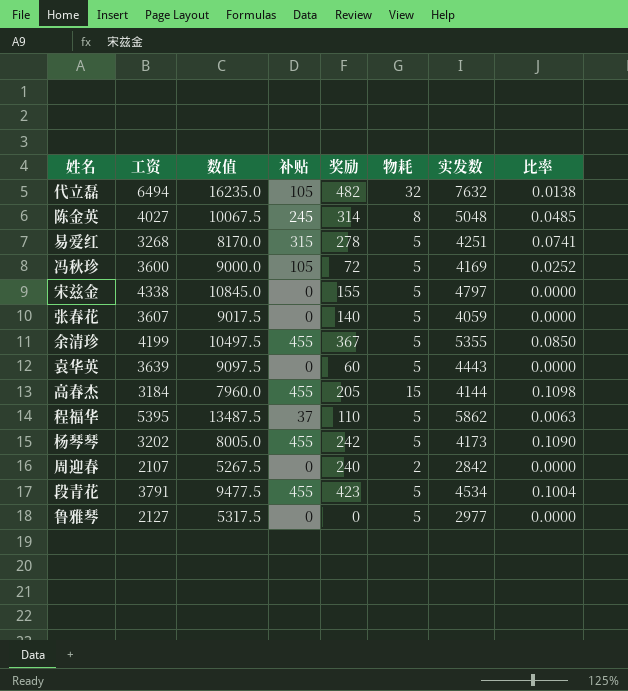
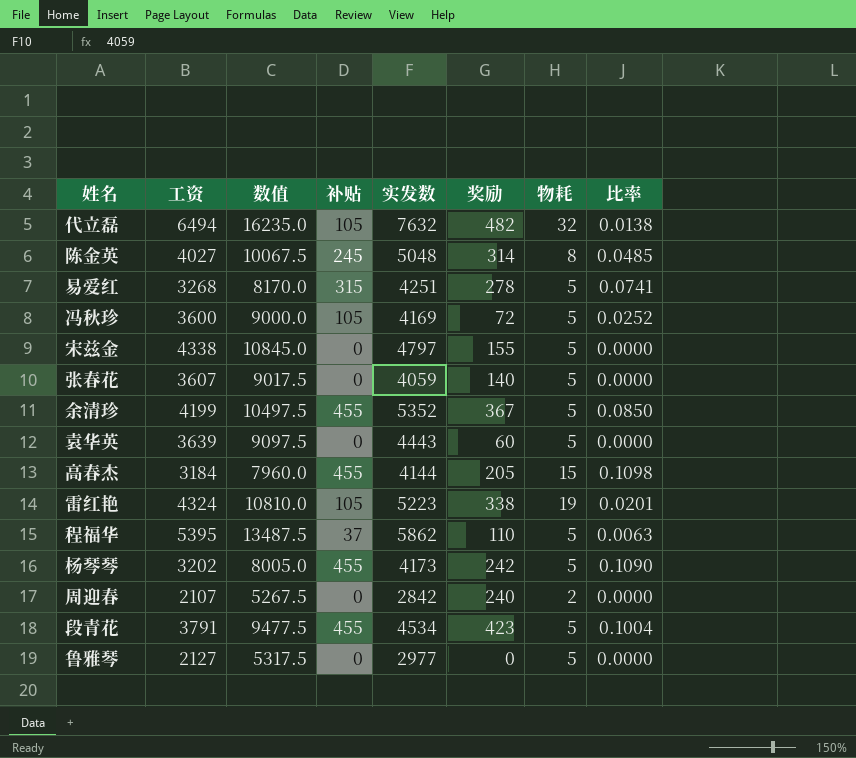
column 实发数 | position: 7 -> 5
余清珍 | 实发数: 5355 -> 5352
row 雷红艳: none -> 4324 | 10810.0 | 105 | 5223 | 338 | 19 | 0.0201

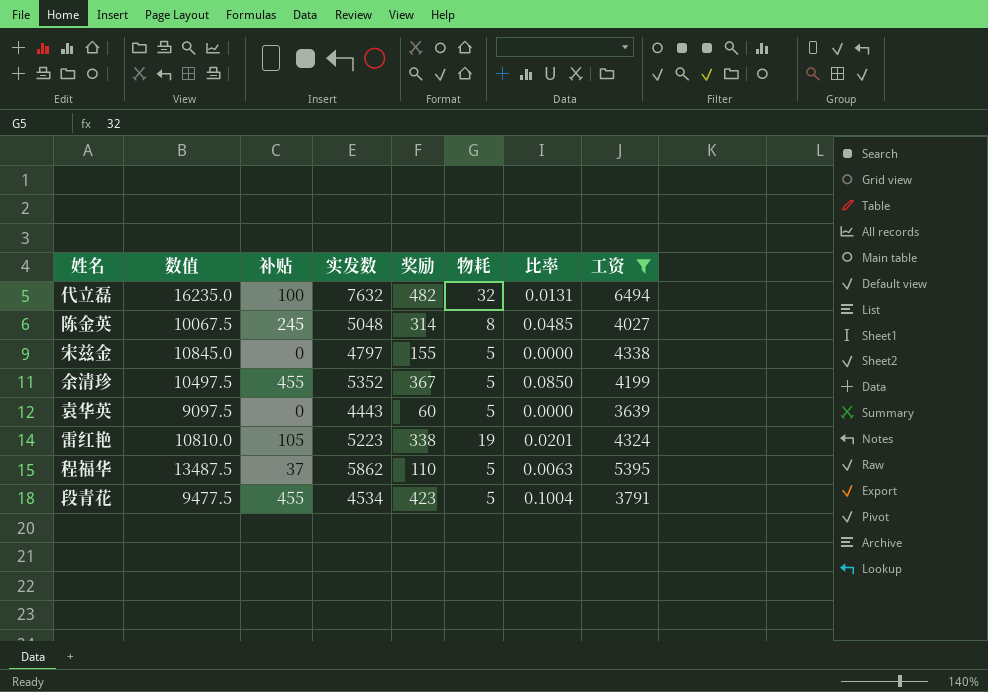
filter: none -> 工资 >= 3639
column 工资 | position: 2 -> 8
代立磊 | 补贴: 105 -> 100
代立磊 | 比率: 0.0138 -> 0.0131

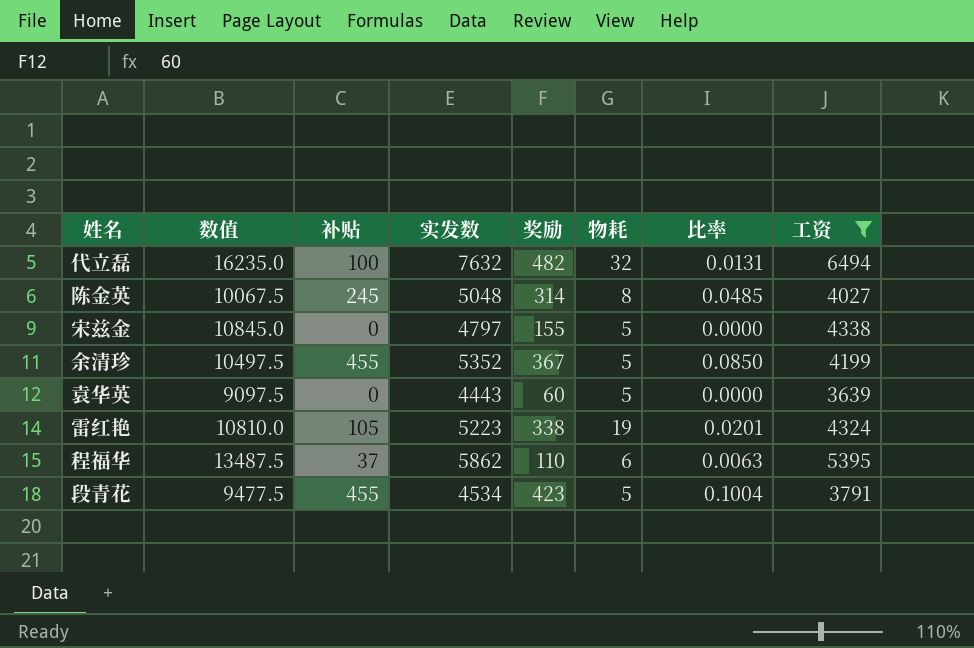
程福华 | 物耗: 5 -> 6

